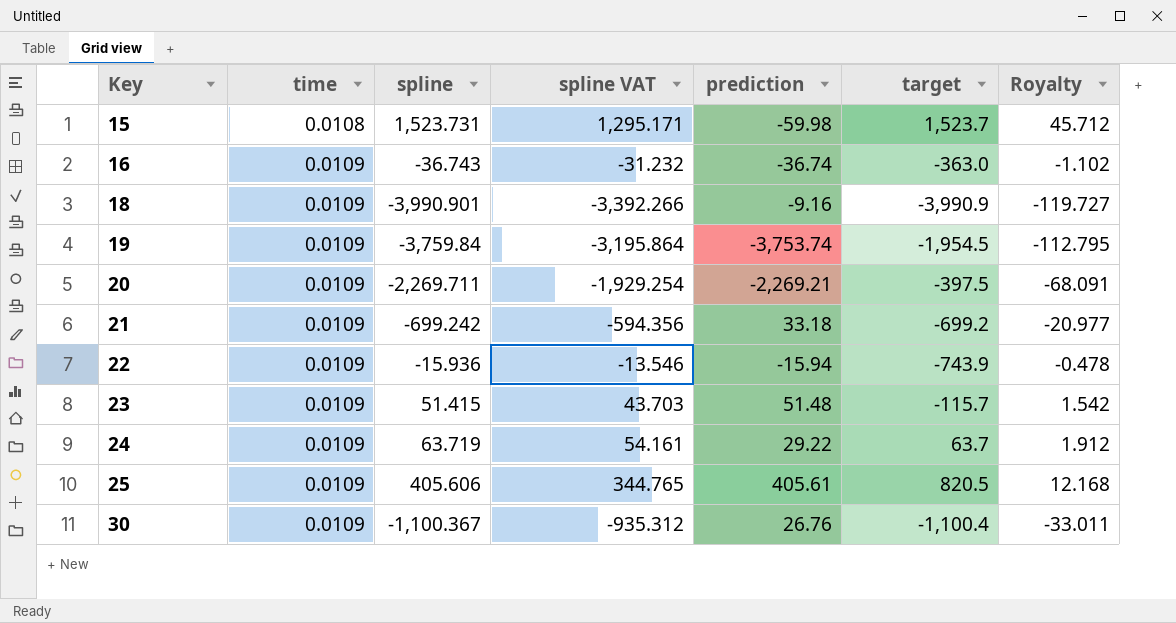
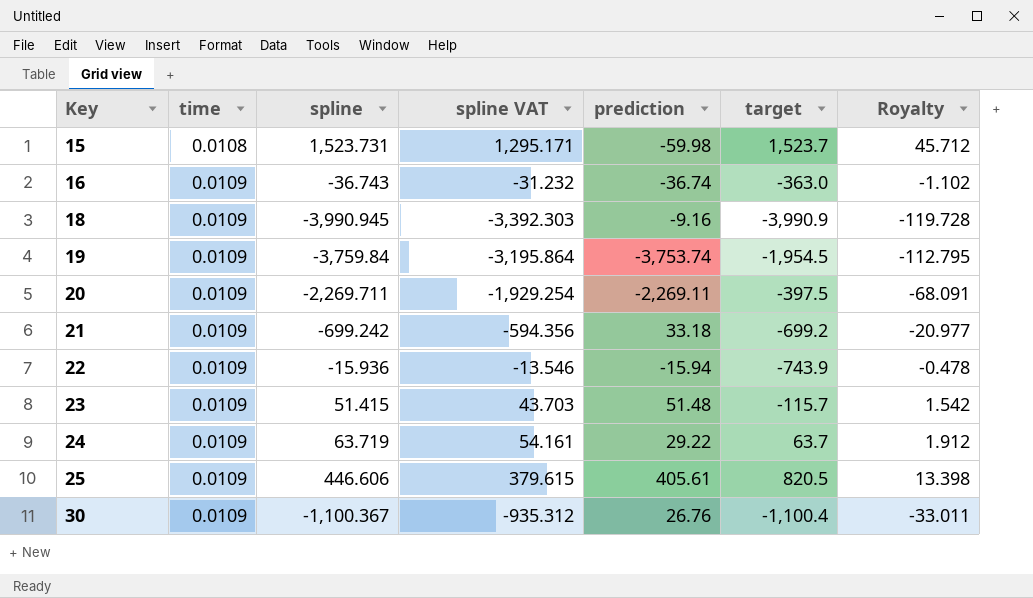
18 | spline: -3,990.901 -> -3,990.945
18 | spline VAT: -3,392.266 -> -3,392.303
18 | Royalty: -119.727 -> -119.728
20 | prediction: -2,269.21 -> -2,269.11
25 | spline: 405.606 -> 446.606
25 | spline VAT: 344.765 -> 379.615
25 | Royalty: 12.168 -> 13.398

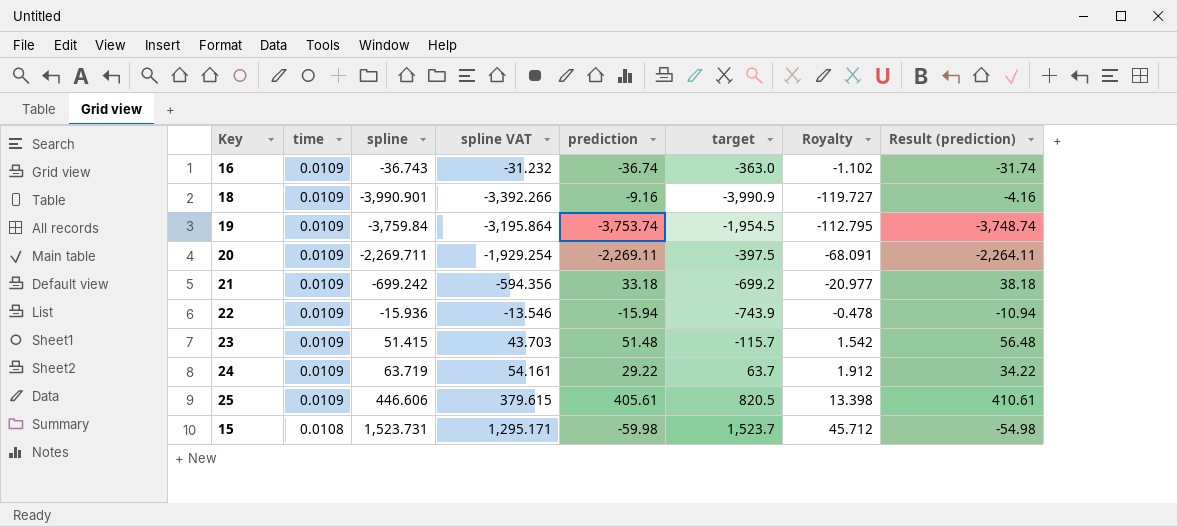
row order: Key ascending -> time descending
column Result (prediction) | formula: none -> [prediction] + 5
row 30: 0.0109 | -1,100.367 | -935.312 | 26.76 | -1,100.4 | -33.011 -> none
18 | spline: -3,990.945 -> -3,990.901
18 | spline VAT: -3,392.303 -> -3,392.266
18 | Royalty: -119.728 -> -119.727

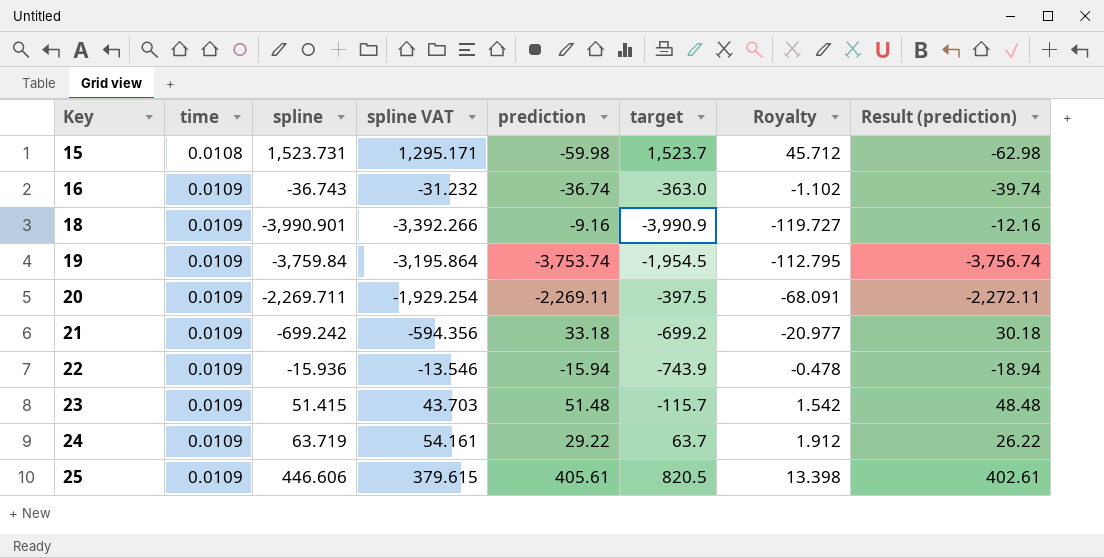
row order: time descending -> Key ascending
column Result (prediction) | formula: [prediction] + 5 -> [prediction] - 3

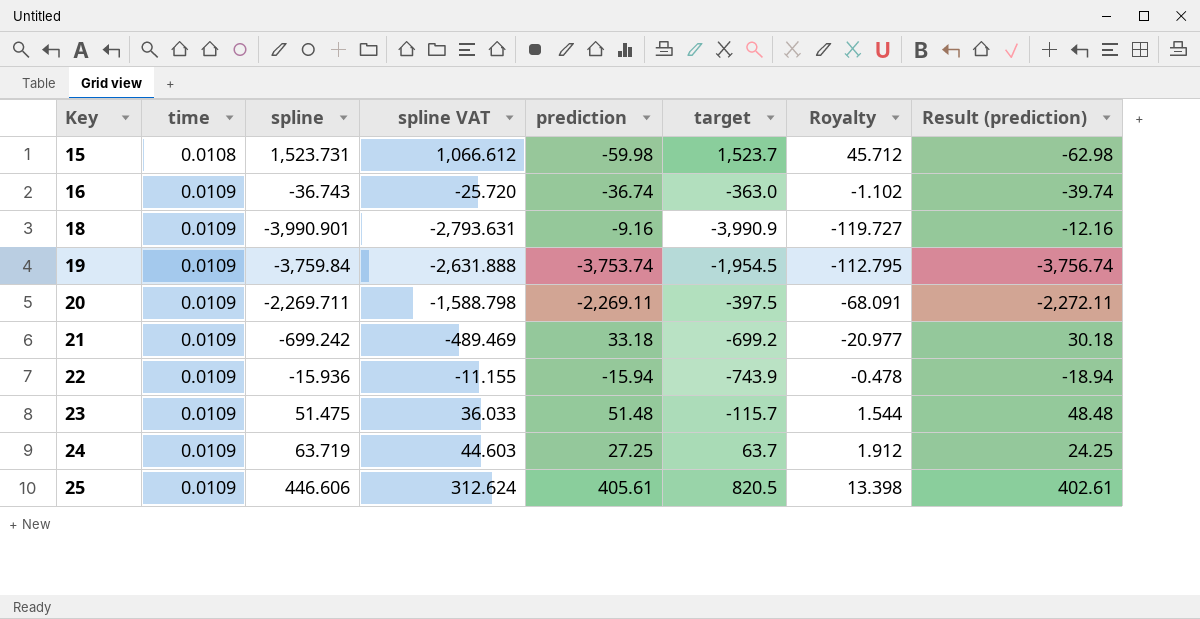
column spline VAT | formula: [spline] * 0.85 -> [spline] * 0.7
23 | spline: 51.415 -> 51.475
23 | Royalty: 1.542 -> 1.544
24 | prediction: 29.22 -> 27.25
24 | Result (prediction): 26.22 -> 24.25

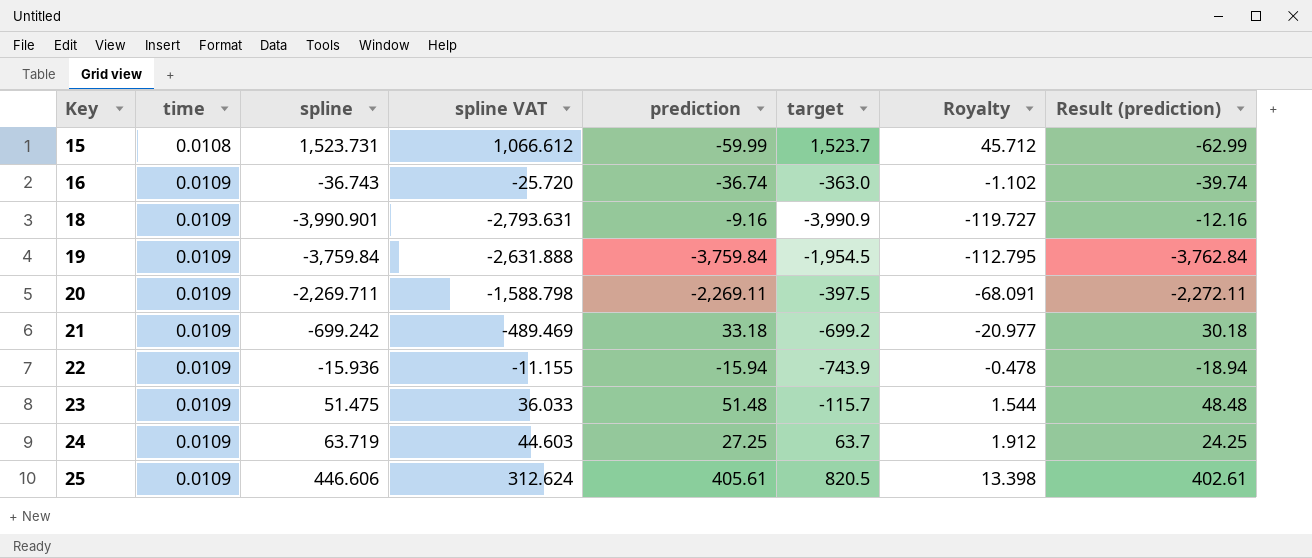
15 | prediction: -59.98 -> -59.99
15 | Result (prediction): -62.98 -> -62.99
19 | prediction: -3,753.74 -> -3,759.84
19 | Result (prediction): -3,756.74 -> -3,762.84

